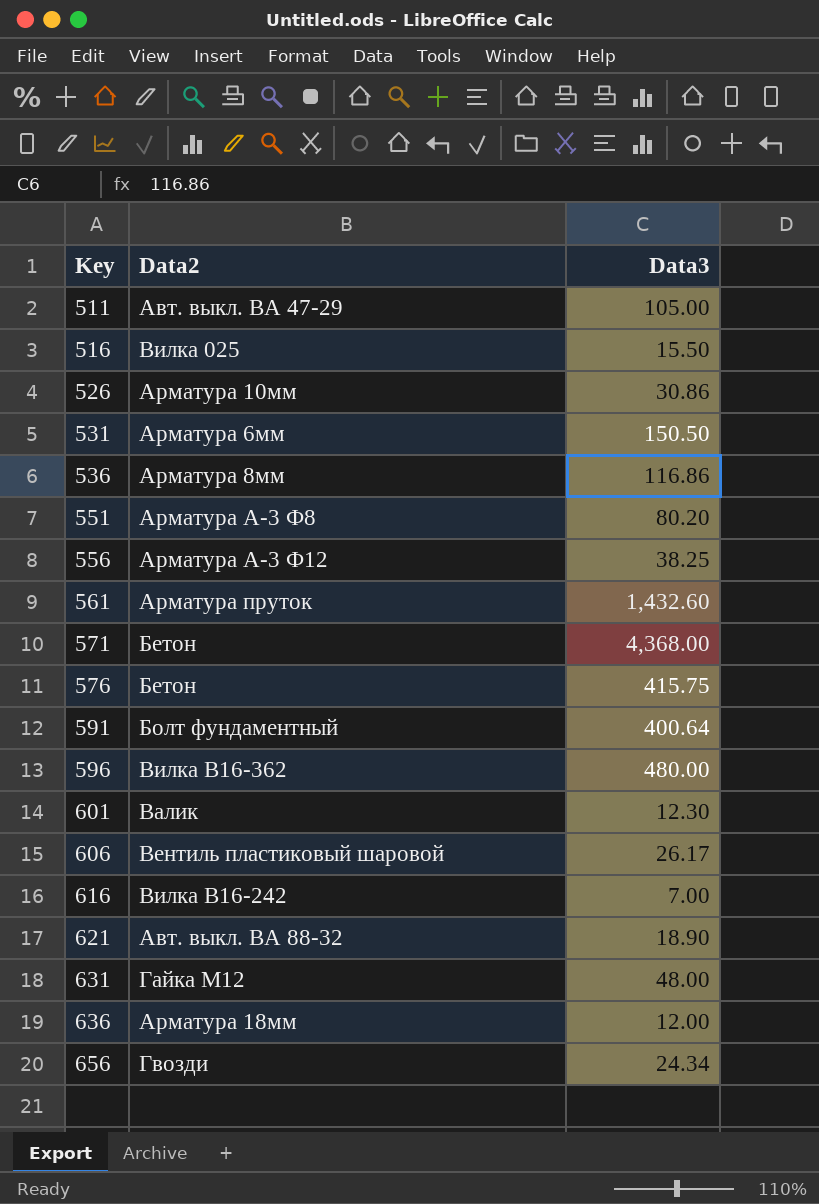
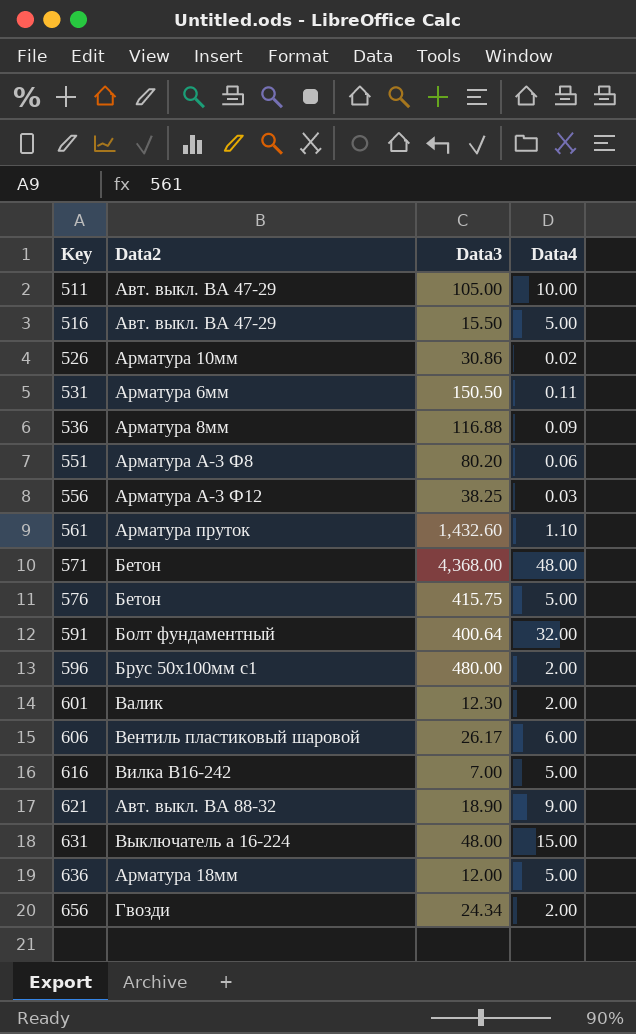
column Data4 | position: none -> 4
516 | Data2: Вилка 025 -> Авт. выкл. ВА 47-29
536 | Data3: 116.86 -> 116.88
596 | Data2: Вилка В16-362 -> Брус 50х100мм с1
631 | Data2: Гайка М12 -> Выключатель а 16-224

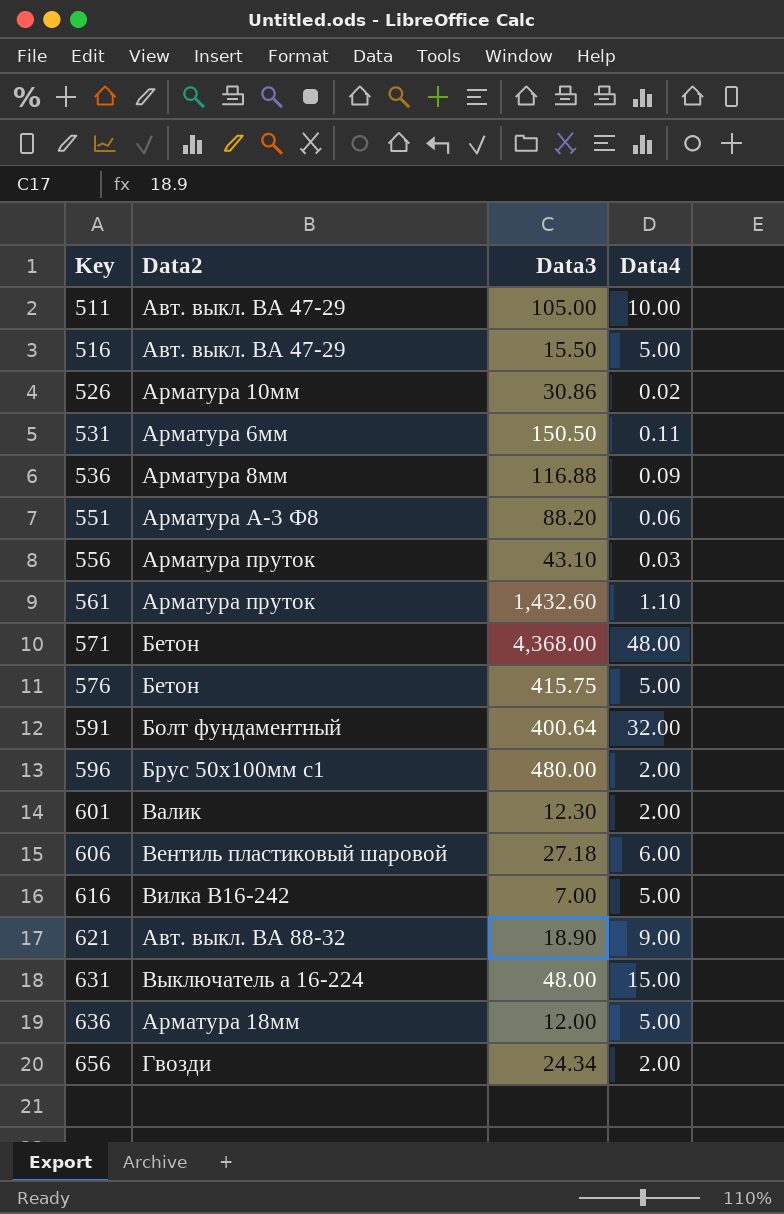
551 | Data3: 80.20 -> 88.20
556 | Data2: Арматура А-3 Ф12 -> Арматура пруток
556 | Data3: 38.25 -> 43.10
606 | Data3: 26.17 -> 27.18

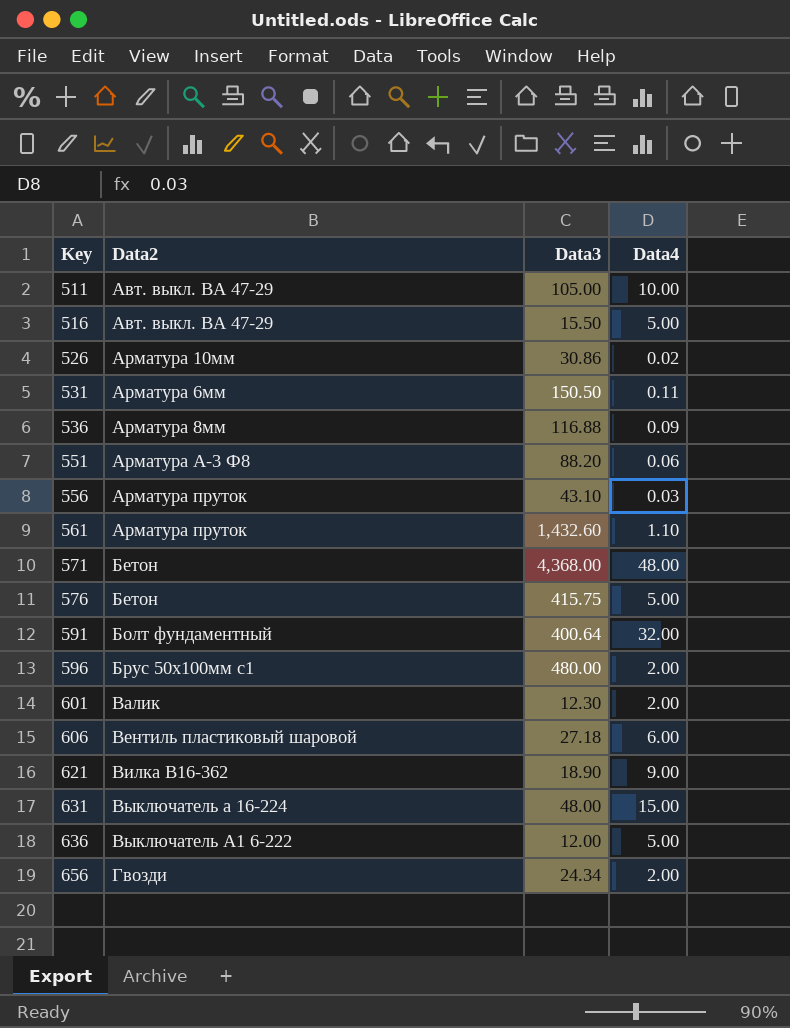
row 616: Вилка В16-242 | 7.00 | 5.00 -> none
621 | Data2: Авт. выкл. ВА 88-32 -> Вилка В16-362
636 | Data2: Арматура 18мм -> Выключатель А1 6-222

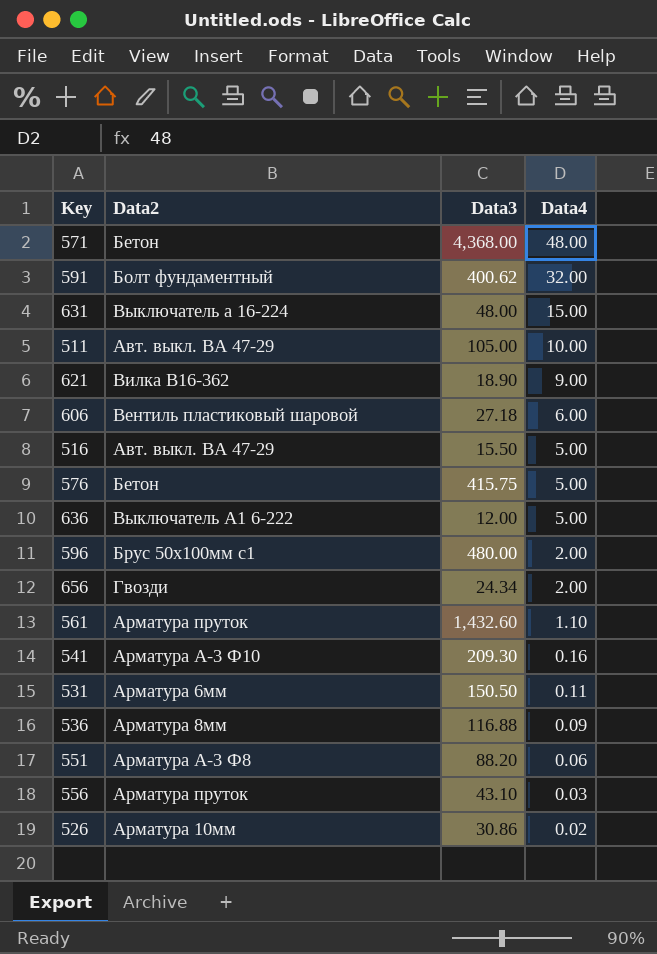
row order: Key ascending -> Data4 descending
row 601: Валик | 12.30 | 2.00 -> none
591 | Data3: 400.64 -> 400.62
row 541: none -> Арматура А-3 Ф10 | 209.30 | 0.16

